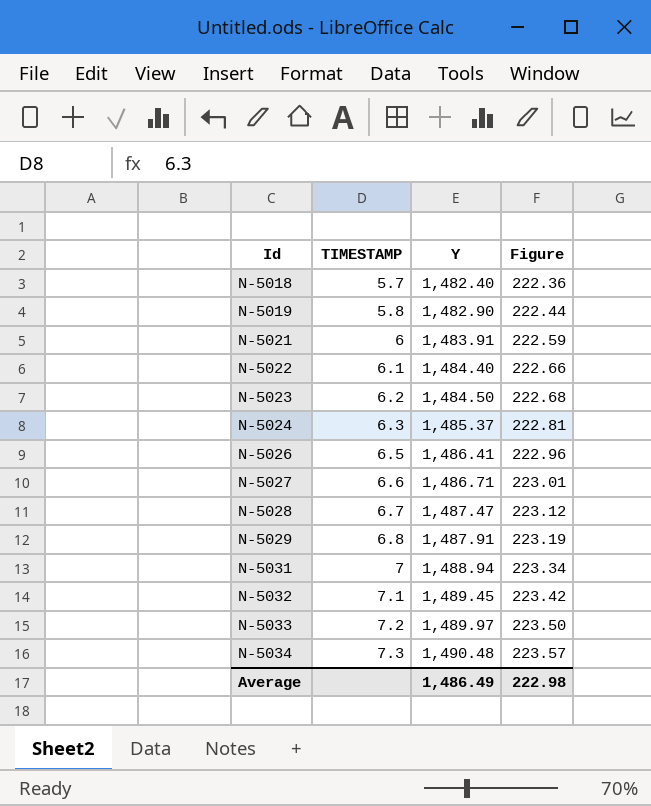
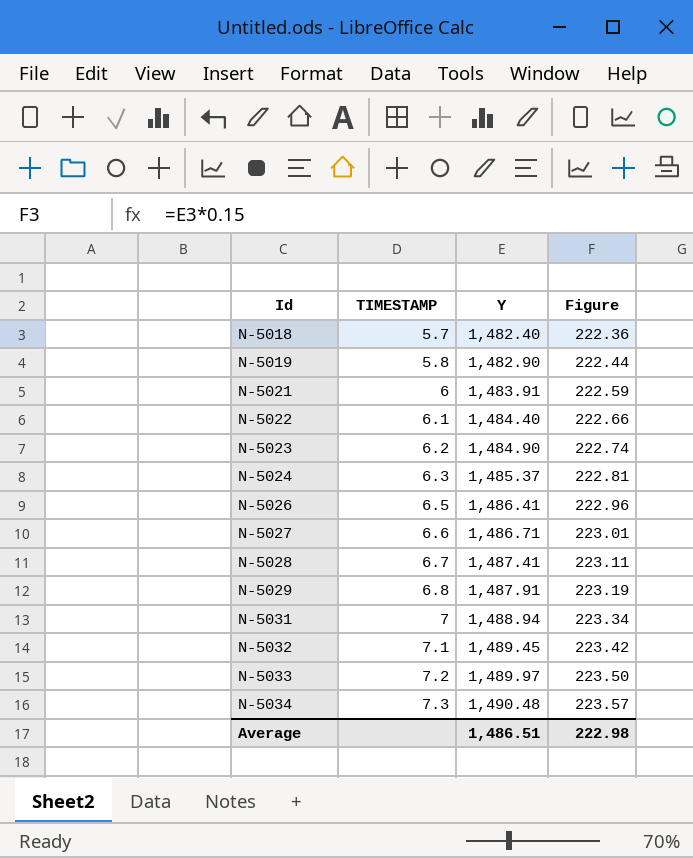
N-5023 | Y: 1,484.50 -> 1,484.90
N-5023 | Figure: 222.68 -> 222.74
N-5028 | Y: 1,487.47 -> 1,487.41
N-5028 | Figure: 223.12 -> 223.11
Average | Y: 1,486.49 -> 1,486.51

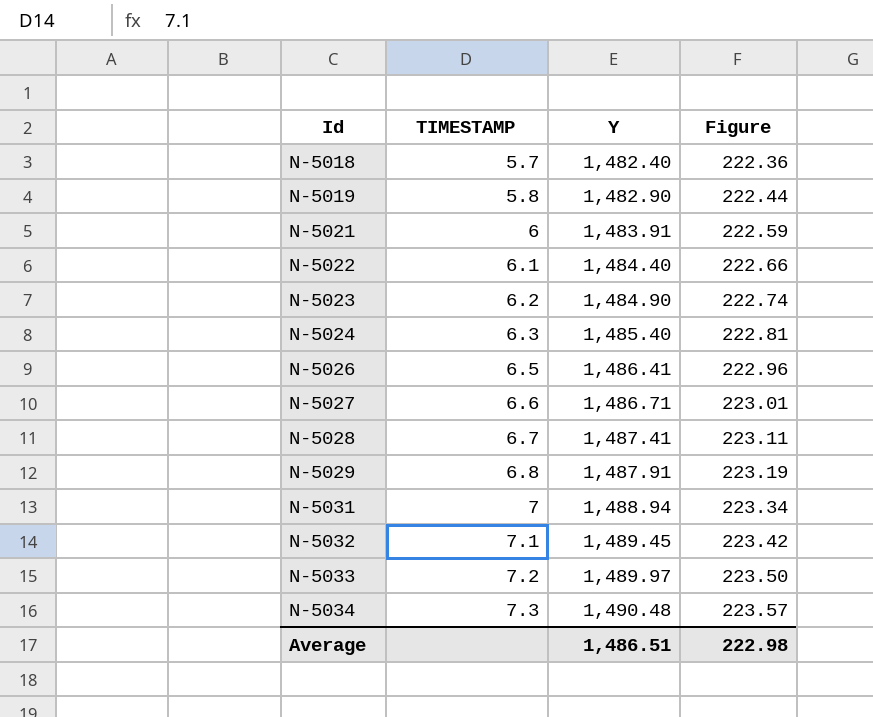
N-5024 | Y: 1,485.37 -> 1,485.40

